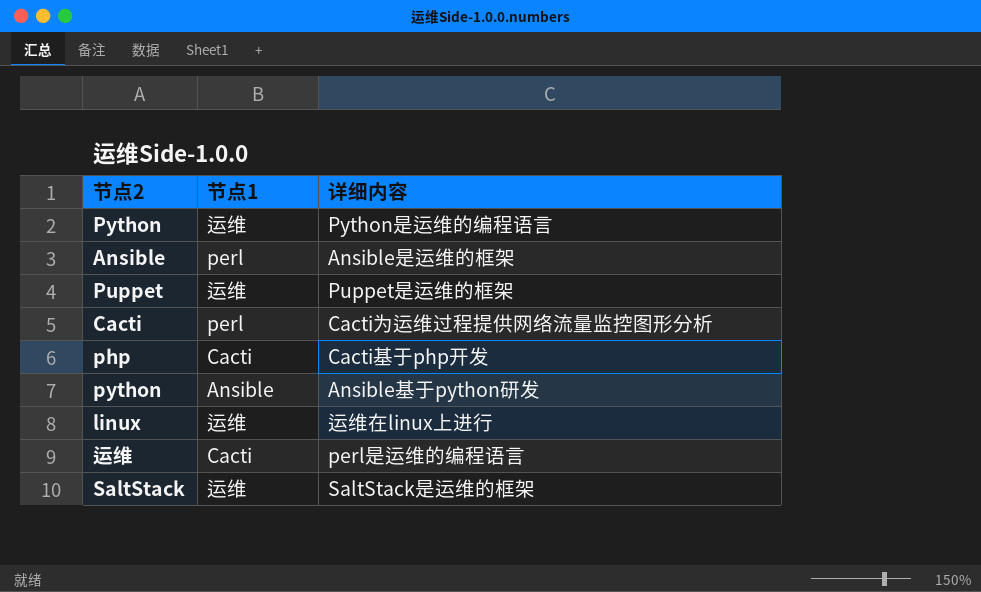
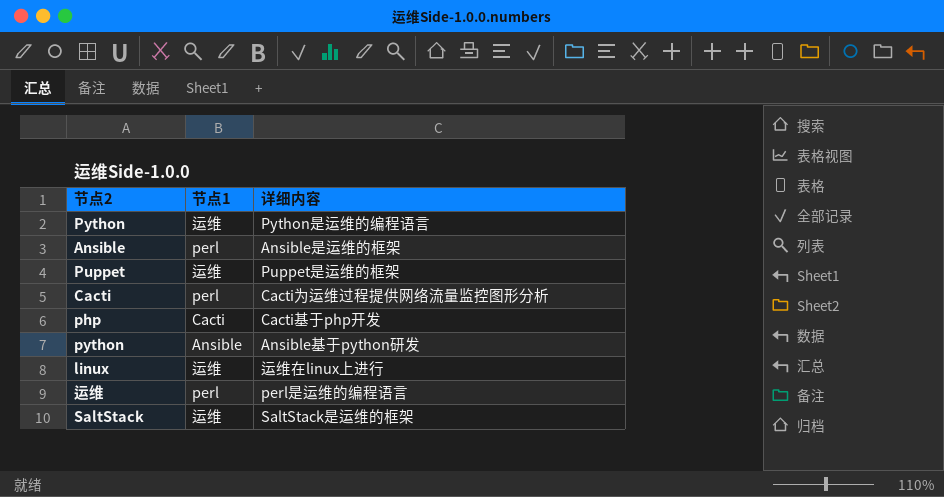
运维 | 节点1: Cacti -> perl

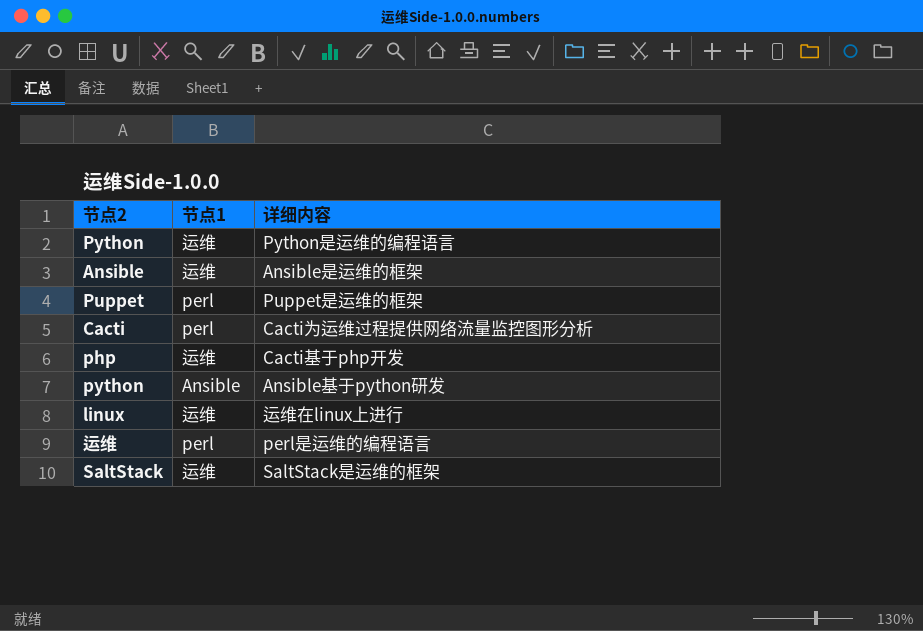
Ansible | 节点1: perl -> 运维
Puppet | 节点1: 运维 -> perl
php | 节点1: Cacti -> 运维

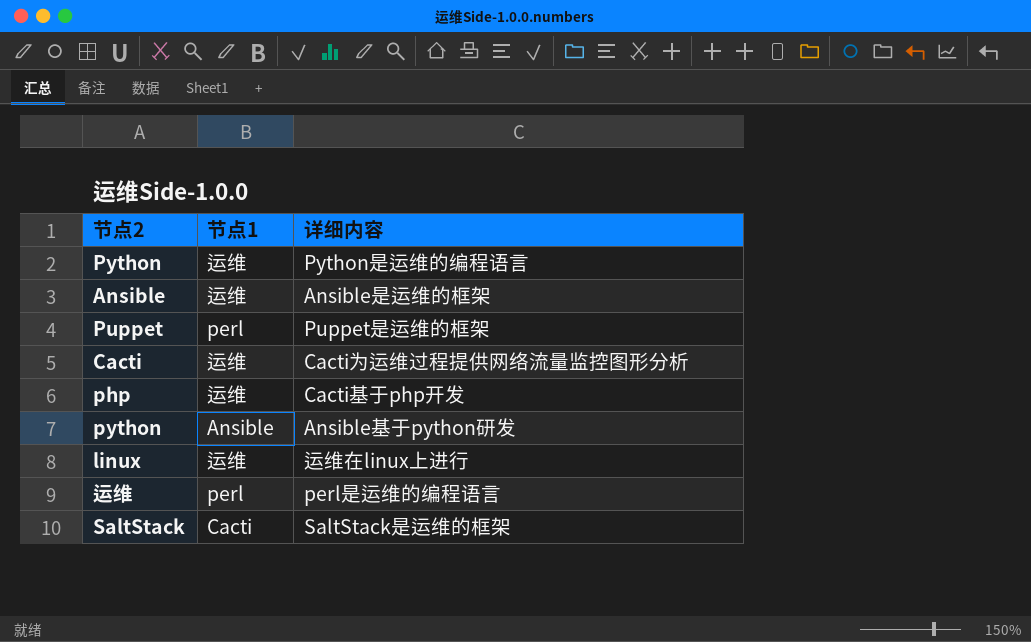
Cacti | 节点1: perl -> 运维
SaltStack | 节点1: 运维 -> Cacti

